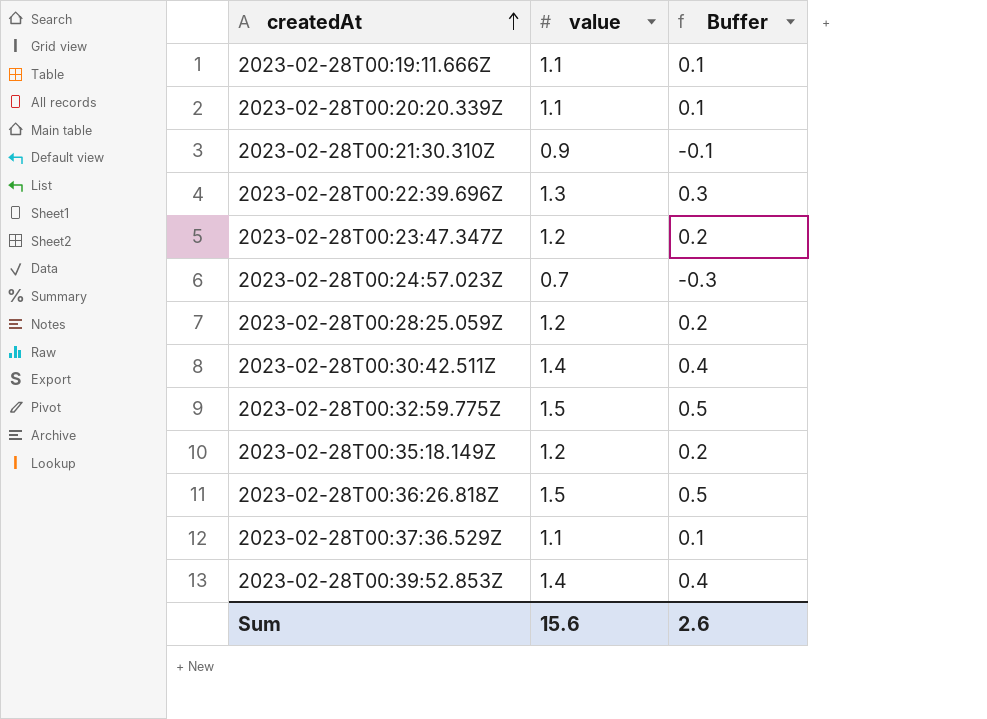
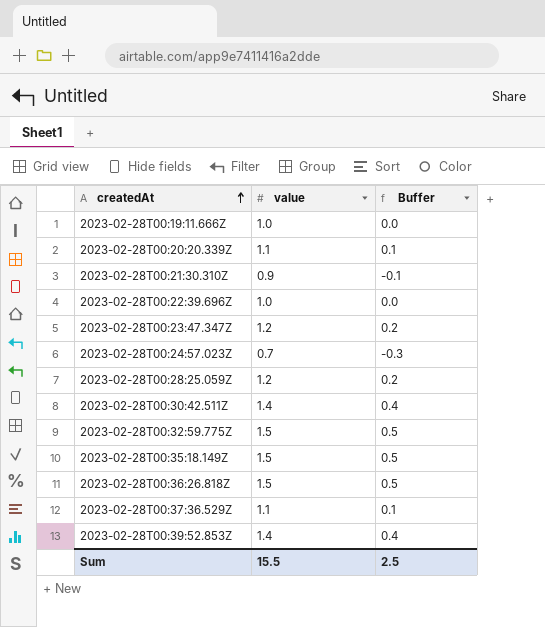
2023-02-28T00:19:11.666Z | value: 1.1 -> 1.0
2023-02-28T00:19:11.666Z | Buffer: 0.1 -> 0.0
2023-02-28T00:22:39.696Z | value: 1.3 -> 1.0
2023-02-28T00:22:39.696Z | Buffer: 0.3 -> 0.0
2023-02-28T00:35:18.149Z | value: 1.2 -> 1.5
2023-02-28T00:35:18.149Z | Buffer: 0.2 -> 0.5
Sum | value: 15.6 -> 15.5
Sum | Buffer: 2.6 -> 2.5

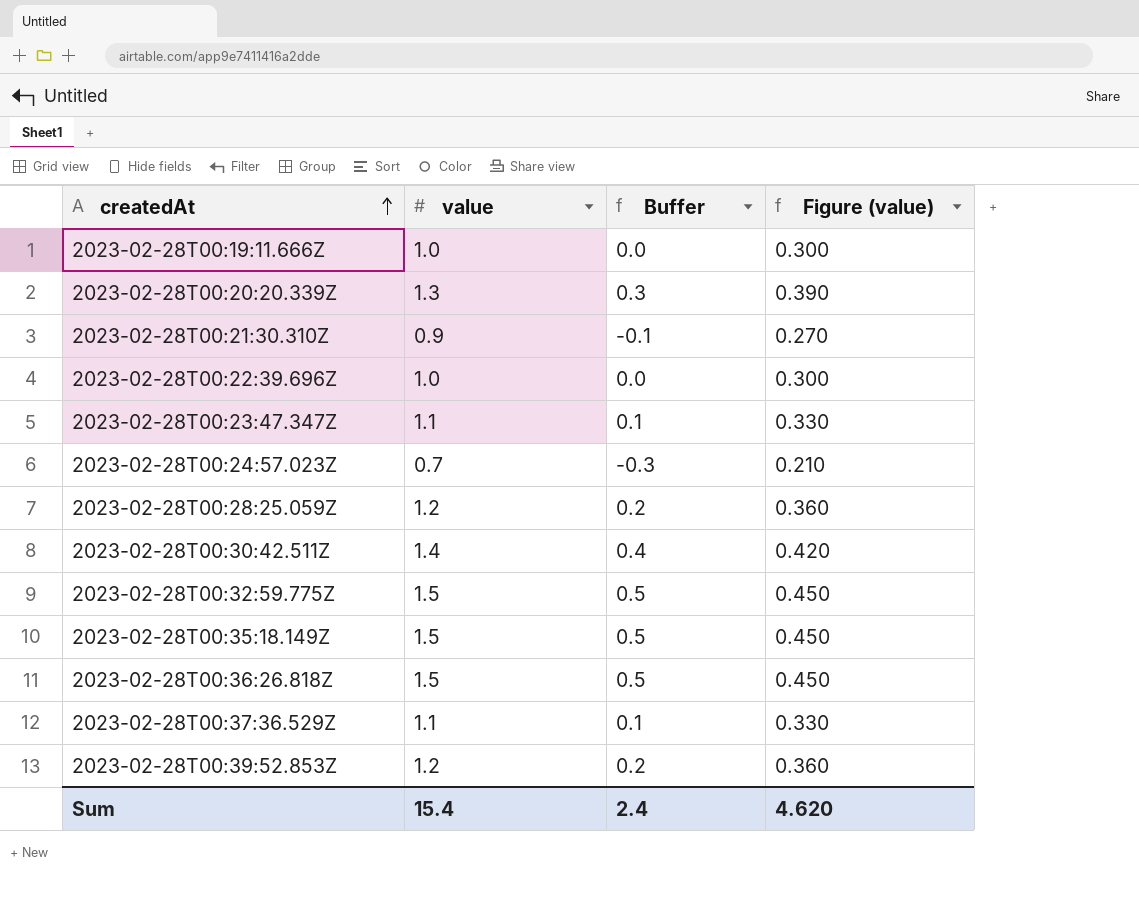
column Figure (value) | formula: none -> [value] * 0.3
2023-02-28T00:20:20.339Z | value: 1.1 -> 1.3
2023-02-28T00:20:20.339Z | Buffer: 0.1 -> 0.3
2023-02-28T00:23:47.347Z | value: 1.2 -> 1.1
2023-02-28T00:23:47.347Z | Buffer: 0.2 -> 0.1
2023-02-28T00:39:52.853Z | value: 1.4 -> 1.2
2023-02-28T00:39:52.853Z | Buffer: 0.4 -> 0.2
Sum | value: 15.5 -> 15.4
Sum | Buffer: 2.5 -> 2.4

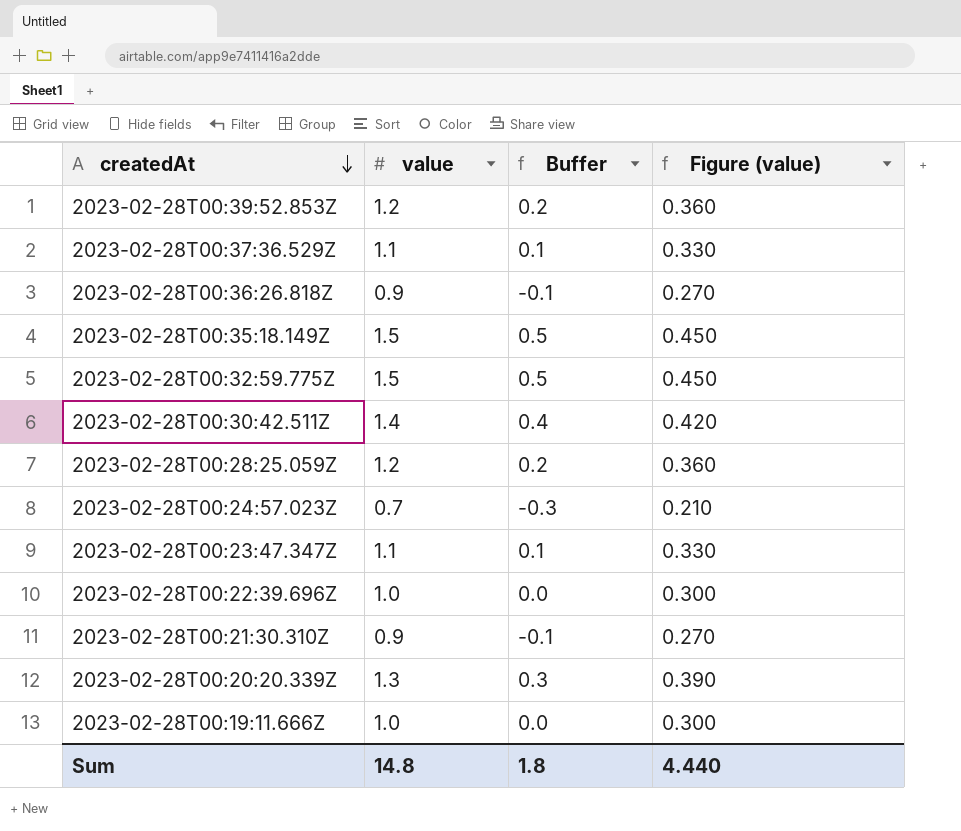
row order: createdAt ascending -> createdAt descending
2023-02-28T00:36:26.818Z | value: 1.5 -> 0.9
2023-02-28T00:36:26.818Z | Buffer: 0.5 -> -0.1
2023-02-28T00:36:26.818Z | Figure (value): 0.450 -> 0.270
Sum | value: 15.4 -> 14.8
Sum | Buffer: 2.4 -> 1.8
Sum | Figure (value): 4.620 -> 4.440

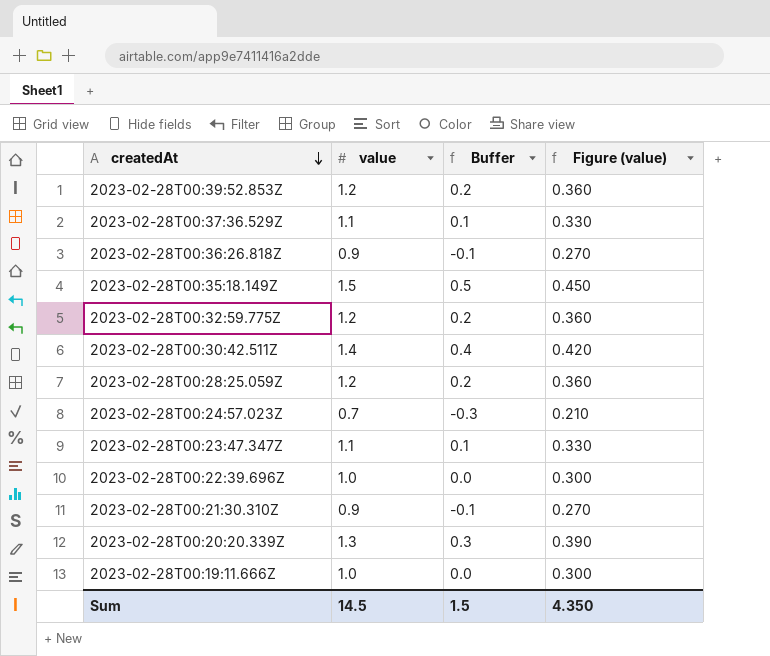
2023-02-28T00:32:59.775Z | value: 1.5 -> 1.2
2023-02-28T00:32:59.775Z | Buffer: 0.5 -> 0.2
2023-02-28T00:32:59.775Z | Figure (value): 0.450 -> 0.360
Sum | value: 14.8 -> 14.5
Sum | Buffer: 1.8 -> 1.5
Sum | Figure (value): 4.440 -> 4.350

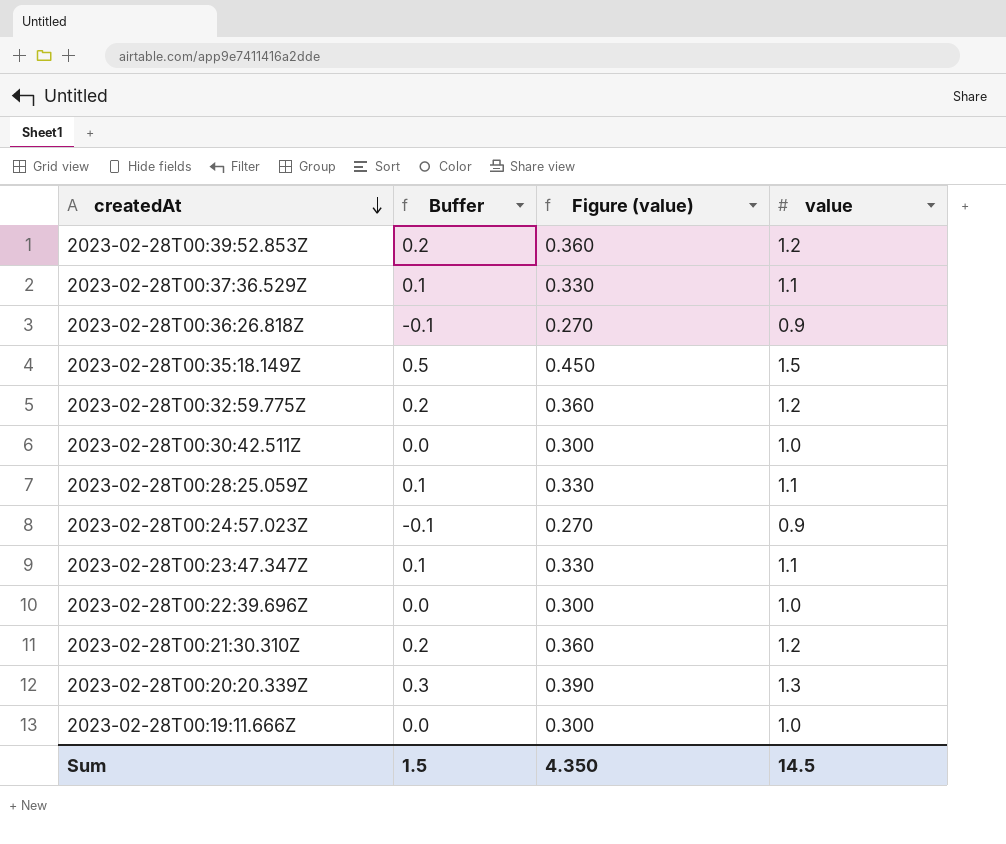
column value | position: 2 -> 4
2023-02-28T00:30:42.511Z | Buffer: 0.4 -> 0.0
2023-02-28T00:30:42.511Z | Figure (value): 0.420 -> 0.300
2023-02-28T00:30:42.511Z | value: 1.4 -> 1.0
2023-02-28T00:28:25.059Z | Buffer: 0.2 -> 0.1
2023-02-28T00:28:25.059Z | Figure (value): 0.360 -> 0.330
2023-02-28T00:28:25.059Z | value: 1.2 -> 1.1
2023-02-28T00:24:57.023Z | Buffer: -0.3 -> -0.1
2023-02-28T00:24:57.023Z | Figure (value): 0.210 -> 0.270
2023-02-28T00:24:57.023Z | value: 0.7 -> 0.9
2023-02-28T00:21:30.310Z | Buffer: -0.1 -> 0.2
2023-02-28T00:21:30.310Z | Figure (value): 0.270 -> 0.360
2023-02-28T00:21:30.310Z | value: 0.9 -> 1.2

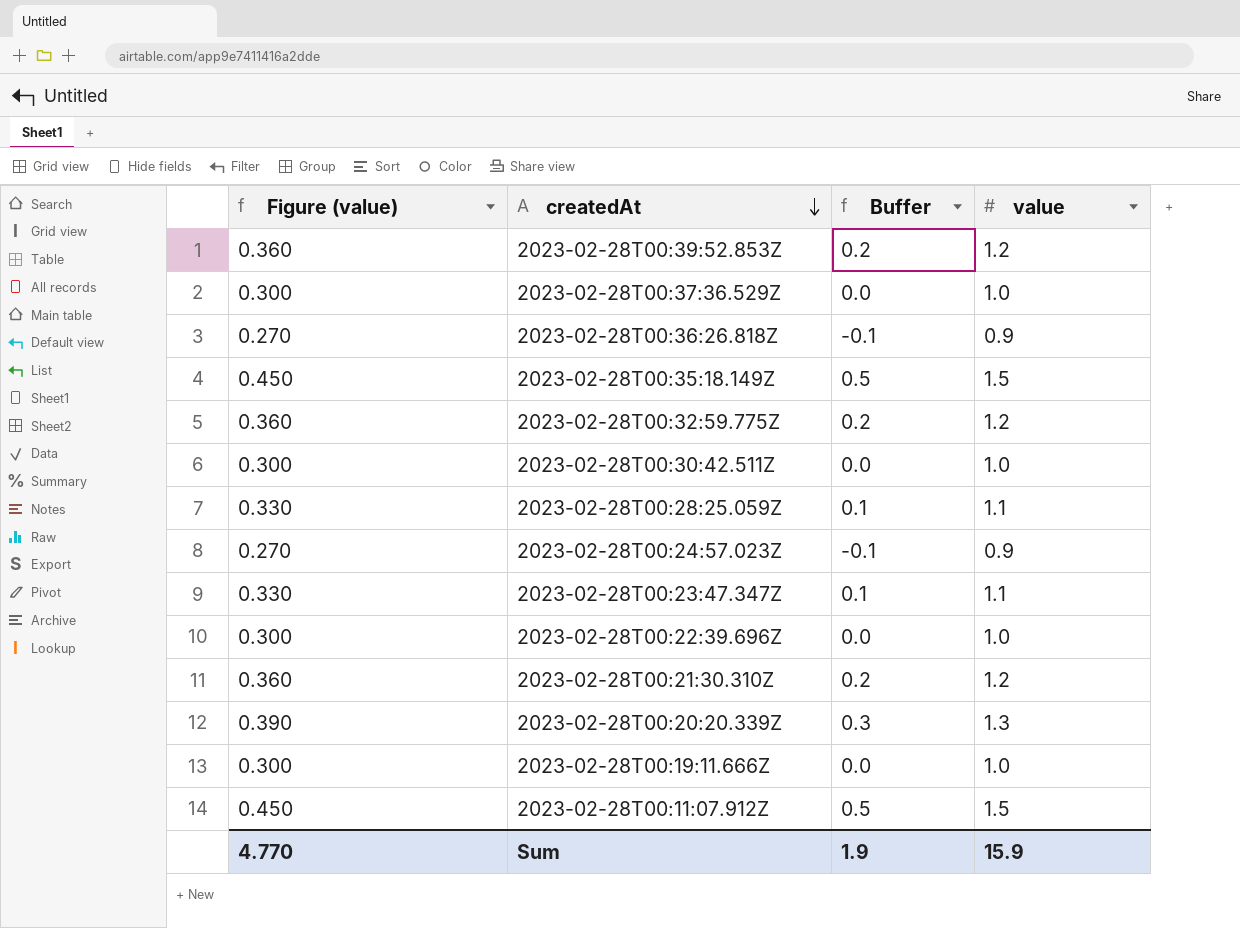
column Figure (value) | position: 3 -> 1
2023-02-28T00:37:36.529Z | Figure (value): 0.330 -> 0.300
2023-02-28T00:37:36.529Z | Buffer: 0.1 -> 0.0
2023-02-28T00:37:36.529Z | value: 1.1 -> 1.0
row 2023-02-28T00:11:07.912Z: none -> 0.450 | 0.5 | 1.5
Sum | Figure (value): 4.350 -> 4.770
Sum | Buffer: 1.5 -> 1.9
Sum | value: 14.5 -> 15.9

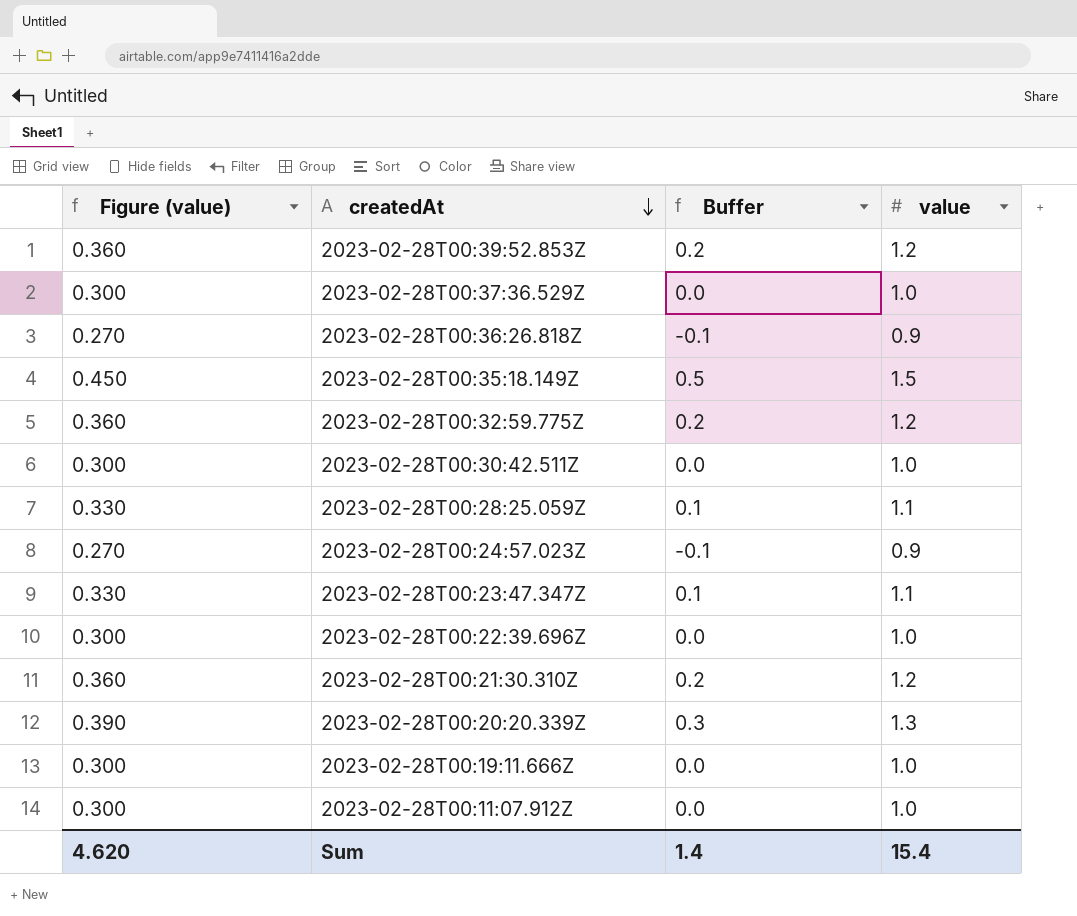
2023-02-28T00:11:07.912Z | Figure (value): 0.450 -> 0.300
2023-02-28T00:11:07.912Z | Buffer: 0.5 -> 0.0
2023-02-28T00:11:07.912Z | value: 1.5 -> 1.0
Sum | Figure (value): 4.770 -> 4.620
Sum | Buffer: 1.9 -> 1.4
Sum | value: 15.9 -> 15.4

